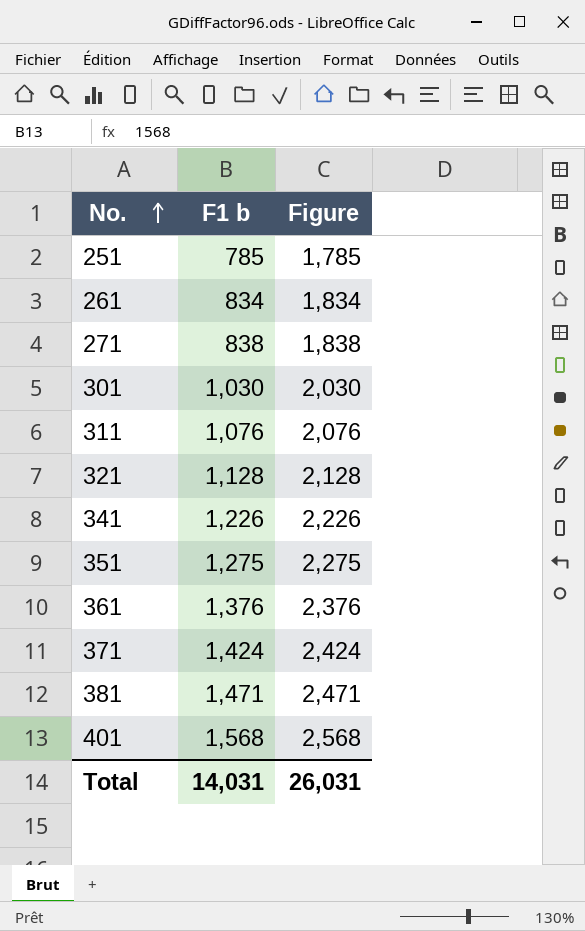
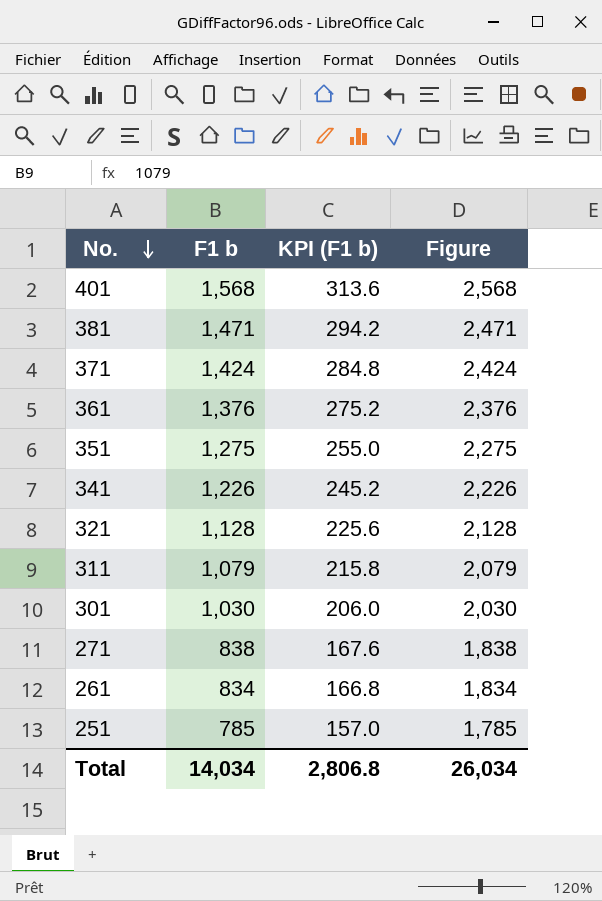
row order: No. ascending -> No. descending
column KPI (F1 b) | formula: none -> [F1 b] * 0.2
311 | F1 b: 1,076 -> 1,079
311 | Figure: 2,076 -> 2,079
Total | F1 b: 14,031 -> 14,034
Total | Figure: 26,031 -> 26,034

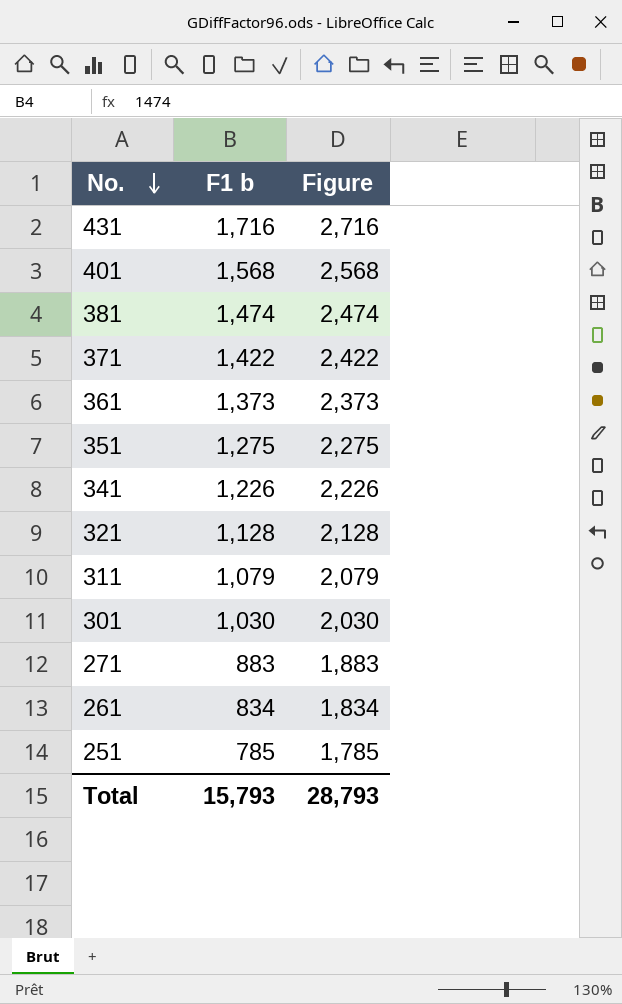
column KPI (F1 b) | formula: [F1 b] * 0.2 -> none
row 431: none -> 1,716 | 2,716
381 | F1 b: 1,471 -> 1,474
381 | Figure: 2,471 -> 2,474
371 | F1 b: 1,424 -> 1,422
371 | Figure: 2,424 -> 2,422
361 | F1 b: 1,376 -> 1,373
361 | Figure: 2,376 -> 2,373
271 | F1 b: 838 -> 883
271 | Figure: 1,838 -> 1,883
Total | F1 b: 14,034 -> 15,793
Total | Figure: 26,034 -> 28,793

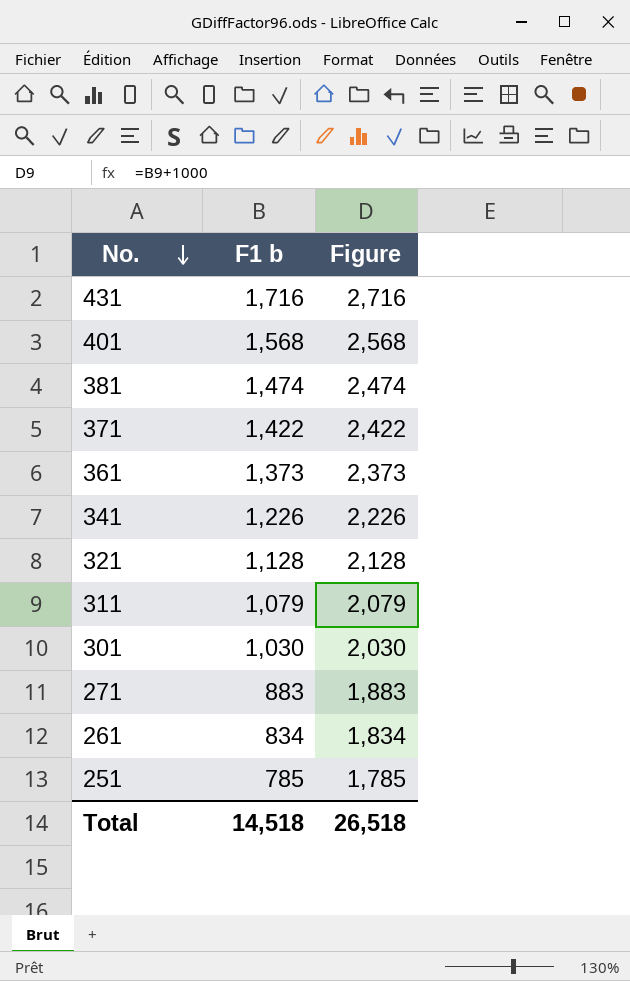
row 351: 1,275 | 2,275 -> none
Total | F1 b: 15,793 -> 14,518
Total | Figure: 28,793 -> 26,518

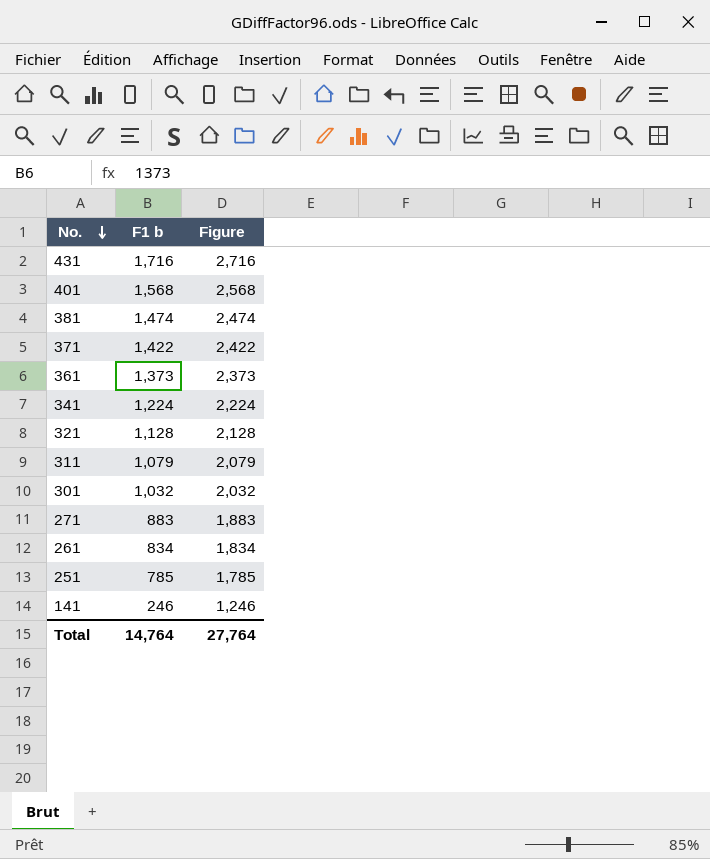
341 | F1 b: 1,226 -> 1,224
341 | Figure: 2,226 -> 2,224
301 | F1 b: 1,030 -> 1,032
301 | Figure: 2,030 -> 2,032
row 141: none -> 246 | 1,246
Total | F1 b: 14,518 -> 14,764
Total | Figure: 26,518 -> 27,764

